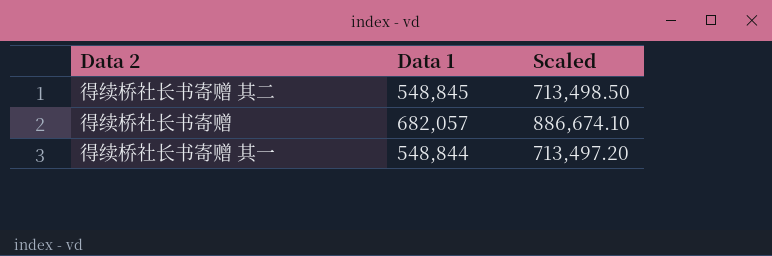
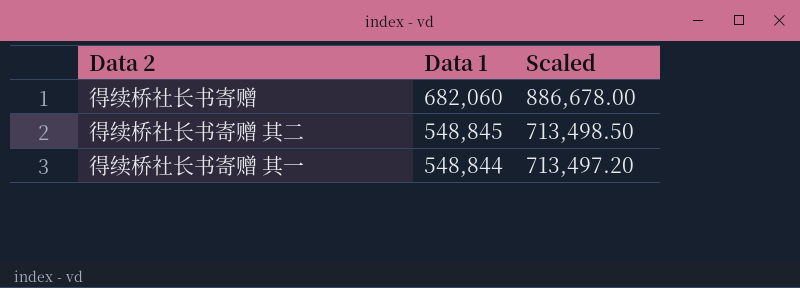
row order: none -> Data 1 descending
得续桥社长书寄赠 | Data 1: 682,057 -> 682,060
得续桥社长书寄赠 | Scaled: 886,674.10 -> 886,678.00

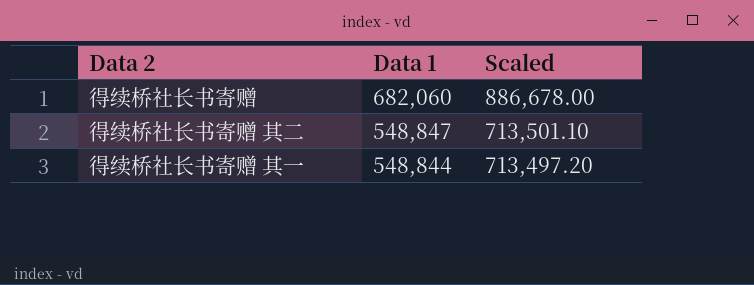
得续桥社长书寄赠 其二 | Data 1: 548,845 -> 548,847
得续桥社长书寄赠 其二 | Scaled: 713,498.50 -> 713,501.10

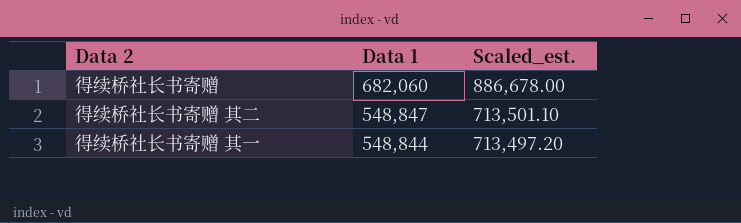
column name: Scaled -> Scaled_est.

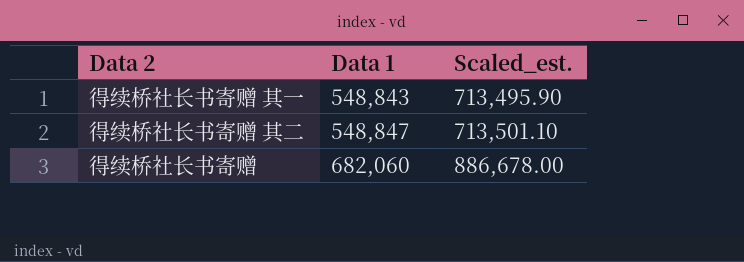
row order: Data 1 descending -> Data 1 ascending
得续桥社长书寄赠 其一 | Data 1: 548,844 -> 548,843
得续桥社长书寄赠 其一 | Scaled_est.: 713,497.20 -> 713,495.90

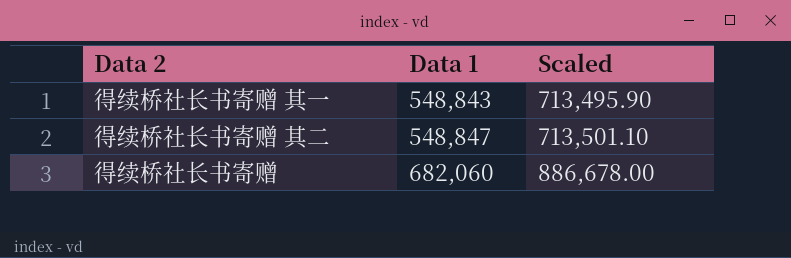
column name: Scaled_est. -> Scaled

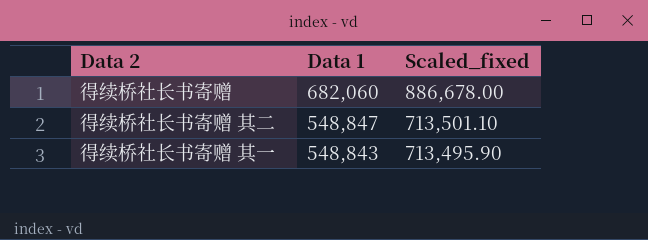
row order: Data 1 ascending -> Data 1 descending
column name: Scaled -> Scaled_fixed

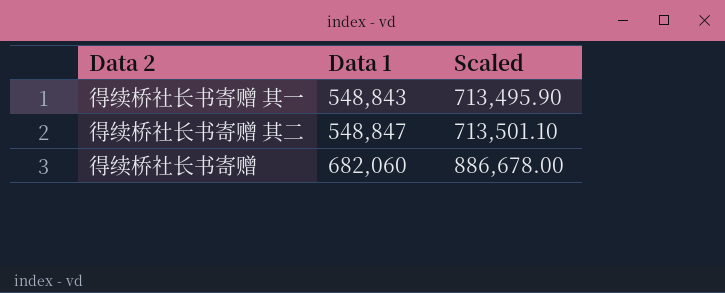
row order: Data 1 descending -> Data 1 ascending
column name: Scaled_fixed -> Scaled

